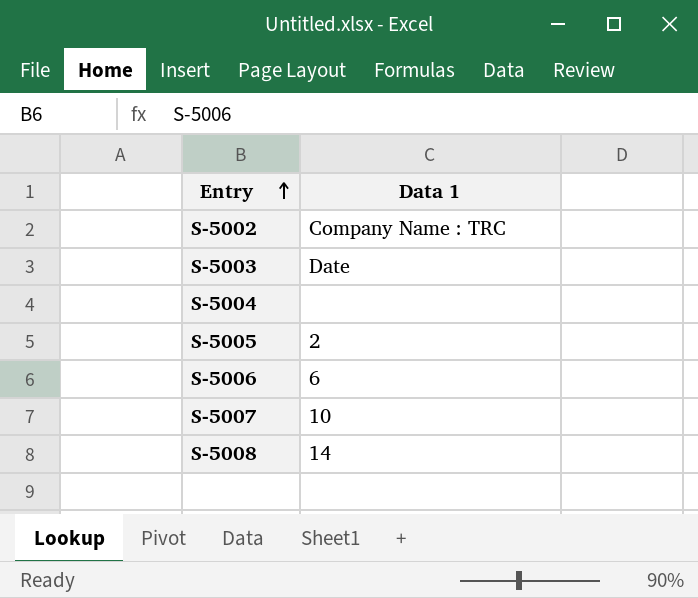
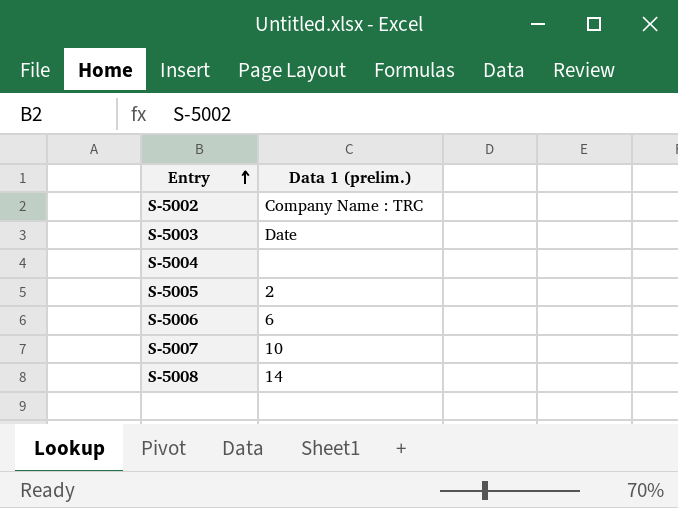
column name: Data 1 -> Data 1 (prelim.)

